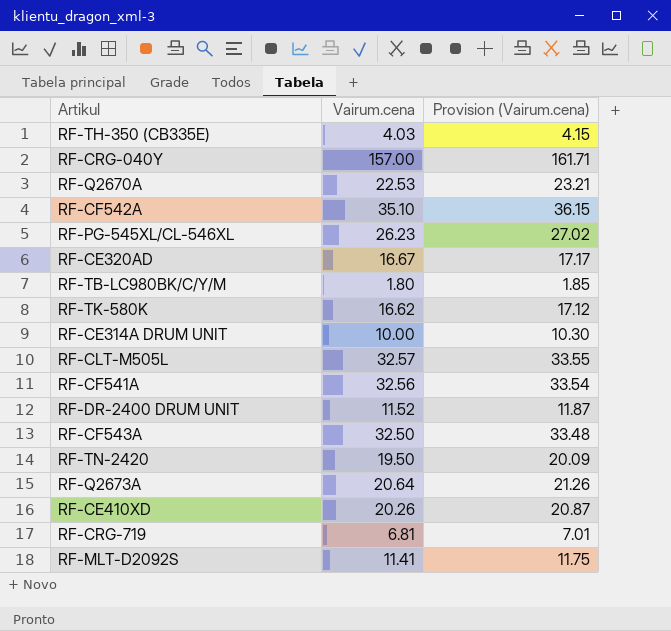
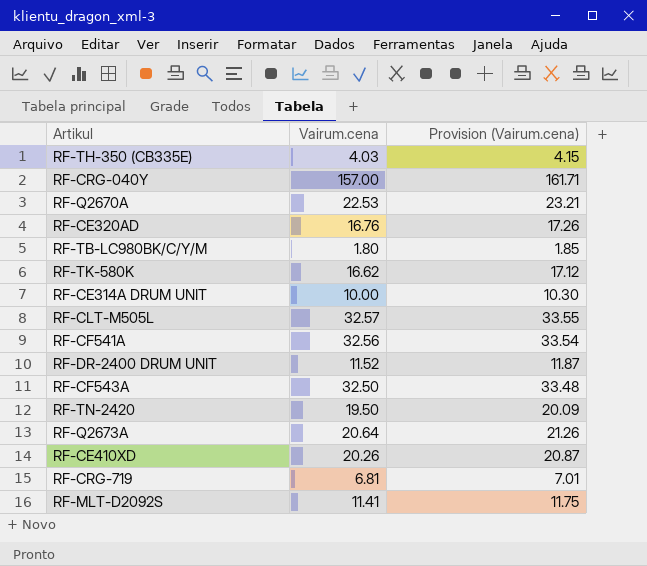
row RF-CF542A: 35.10 | 36.15 -> none
row RF-PG-545XL/CL-546XL: 26.23 | 27.02 -> none
RF-CE320AD | Vairum.cena: 16.67 -> 16.76
RF-CE320AD | Provision (Vairum.cena): 17.17 -> 17.26

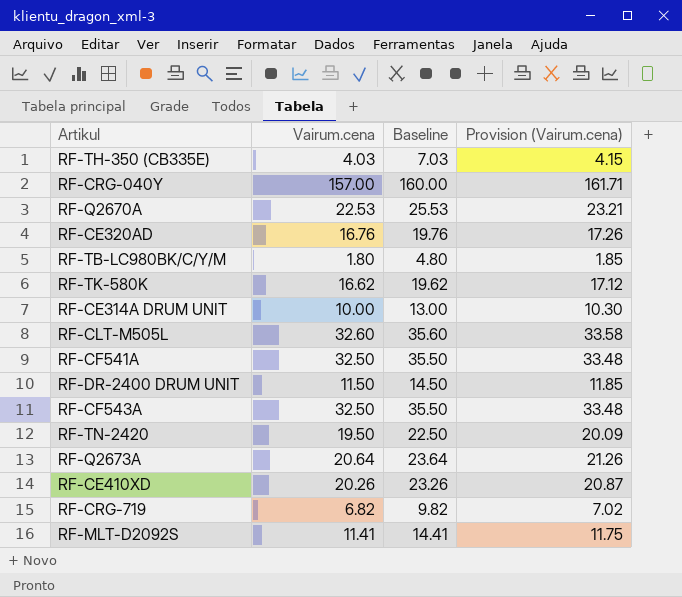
column Baseline | formula: none -> [Vairum.cena] + 3
RF-CLT-M505L | Vairum.cena: 32.57 -> 32.60
RF-CLT-M505L | Provision (Vairum.cena): 33.55 -> 33.58
RF-CF541A | Vairum.cena: 32.56 -> 32.50
RF-CF541A | Provision (Vairum.cena): 33.54 -> 33.48
RF-DR-2400 DRUM UNIT | Vairum.cena: 11.52 -> 11.50
RF-DR-2400 DRUM UNIT | Provision (Vairum.cena): 11.87 -> 11.85
RF-CRG-719 | Vairum.cena: 6.81 -> 6.82
RF-CRG-719 | Provision (Vairum.cena): 7.01 -> 7.02

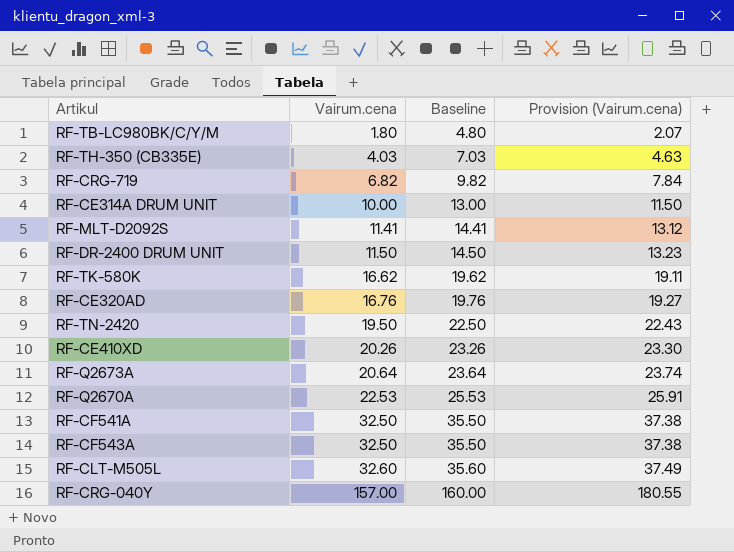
row order: none -> Vairum.cena ascending
column Provision (Vairum.cena) | formula: [Vairum.cena] * 1.03 -> [Vairum.cena] * 1.15

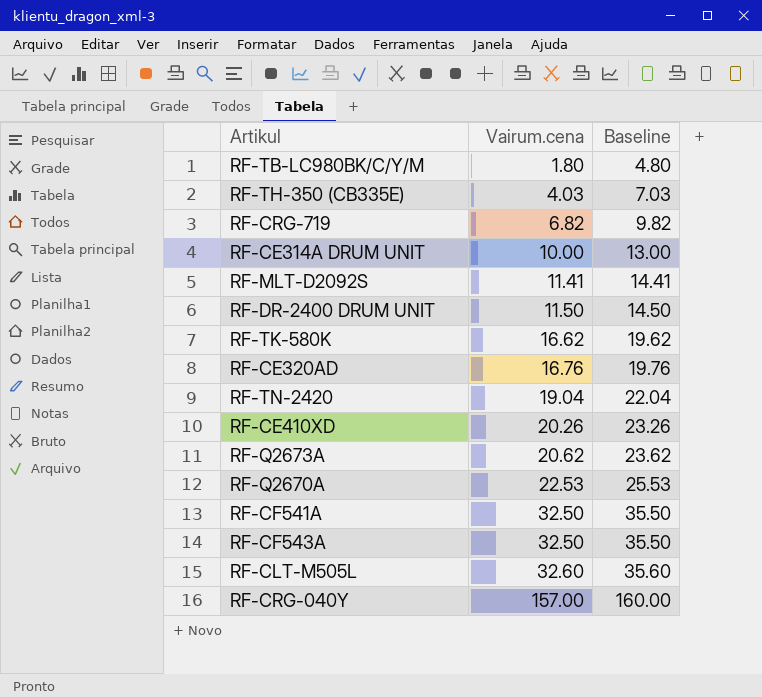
column Provision (Vairum.cena) | formula: [Vairum.cena] * 1.15 -> none
RF-TN-2420 | Vairum.cena: 19.50 -> 19.04
RF-TN-2420 | Baseline: 22.50 -> 22.04
RF-Q2673A | Vairum.cena: 20.64 -> 20.62
RF-Q2673A | Baseline: 23.64 -> 23.62

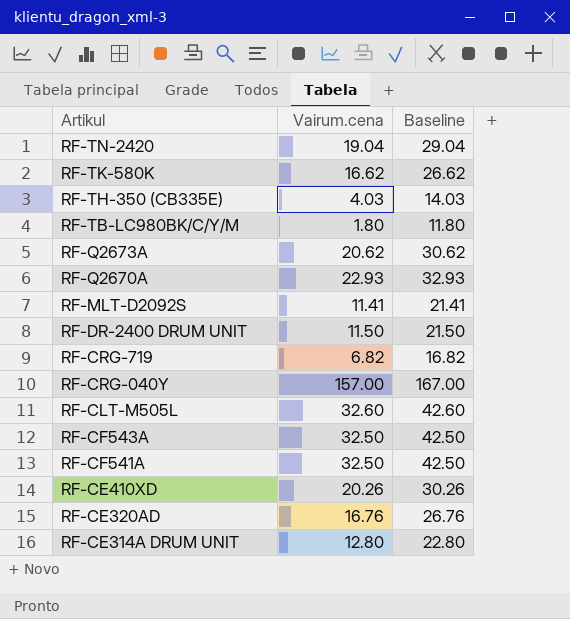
row order: Vairum.cena ascending -> Artikul descending
column Baseline | formula: [Vairum.cena] + 3 -> [Vairum.cena] + 10
RF-Q2670A | Vairum.cena: 22.53 -> 22.93
RF-CE314A DRUM UNIT | Vairum.cena: 10.00 -> 12.80

